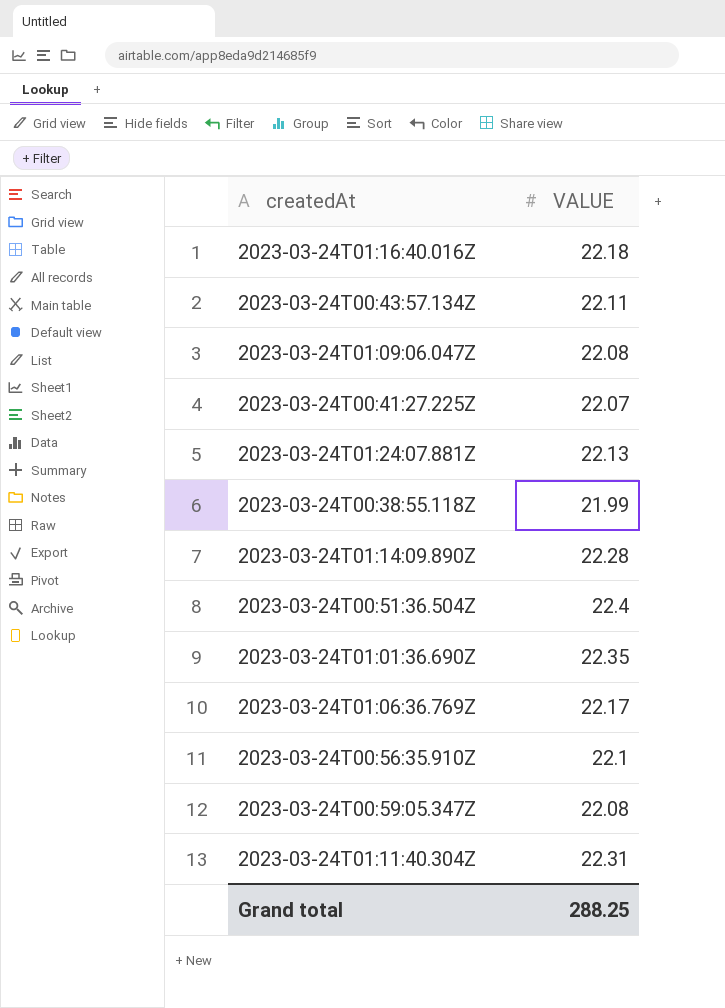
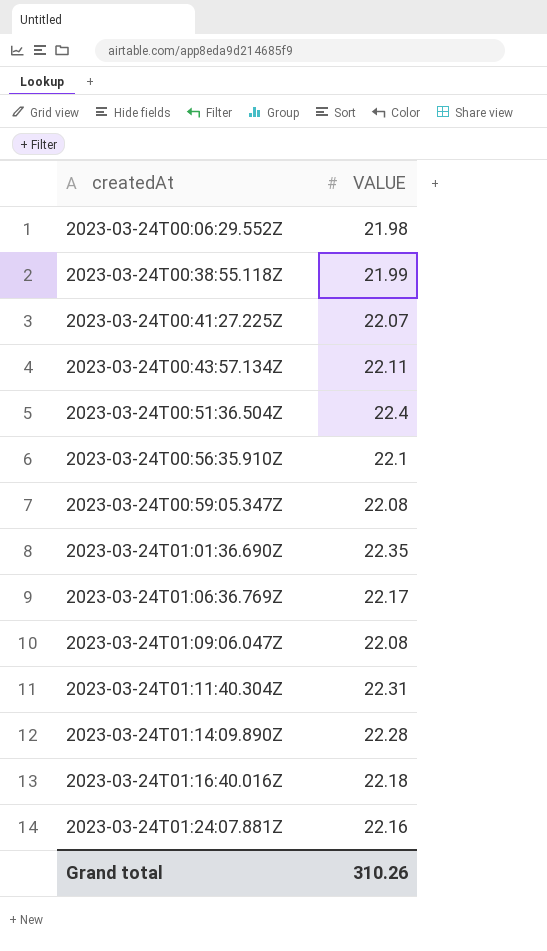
row order: none -> createdAt ascending
row 2023-03-24T00:06:29.552Z: none -> 21.98
2023-03-24T01:24:07.881Z | VALUE: 22.13 -> 22.16
Grand total | VALUE: 288.25 -> 310.26

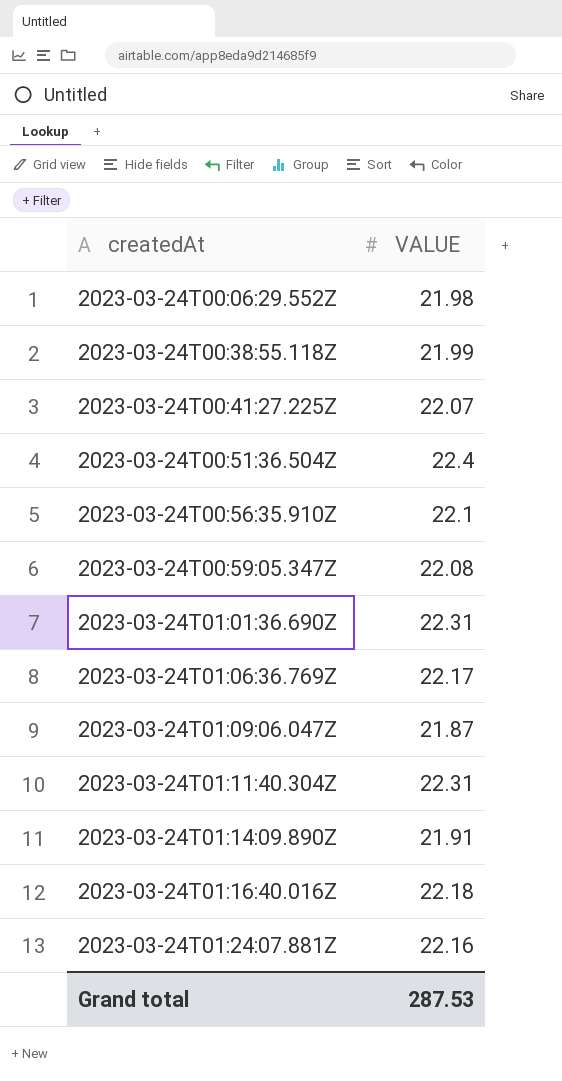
row 2023-03-24T00:43:57.134Z: 22.11 -> none
2023-03-24T01:01:36.690Z | VALUE: 22.35 -> 22.31
2023-03-24T01:09:06.047Z | VALUE: 22.08 -> 21.87
2023-03-24T01:14:09.890Z | VALUE: 22.28 -> 21.91
Grand total | VALUE: 310.26 -> 287.53

